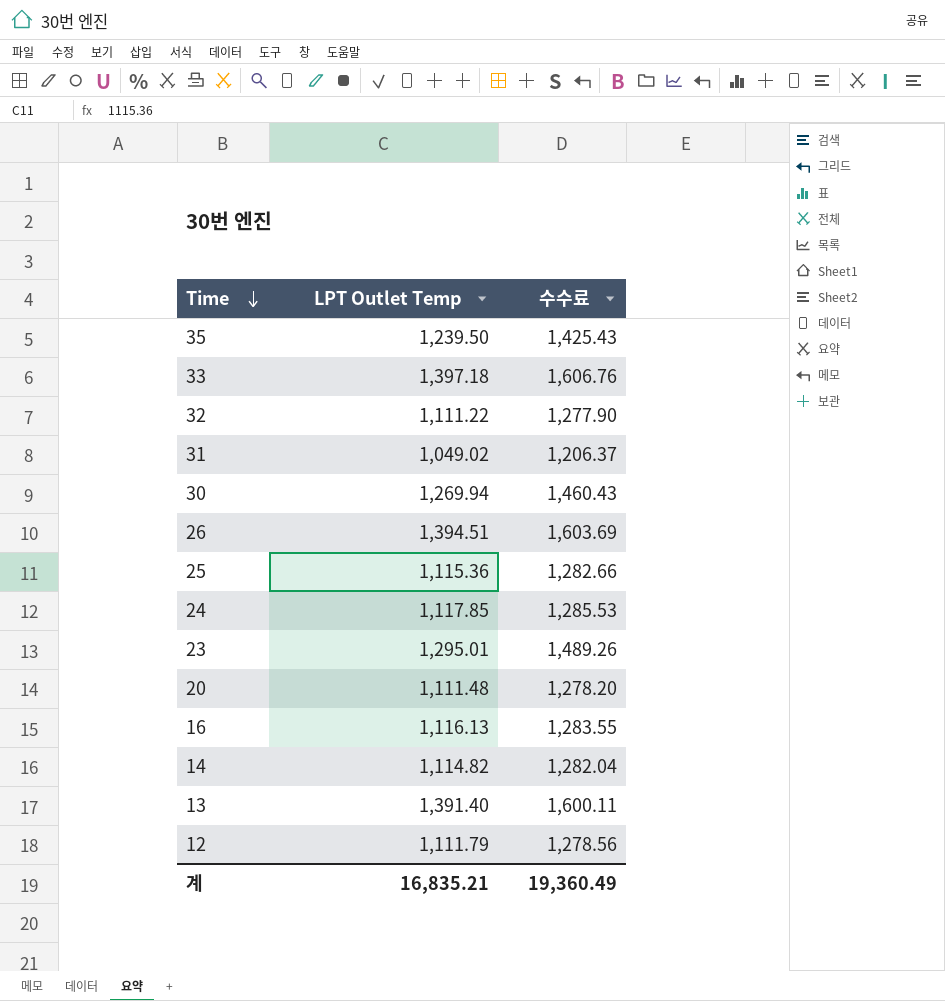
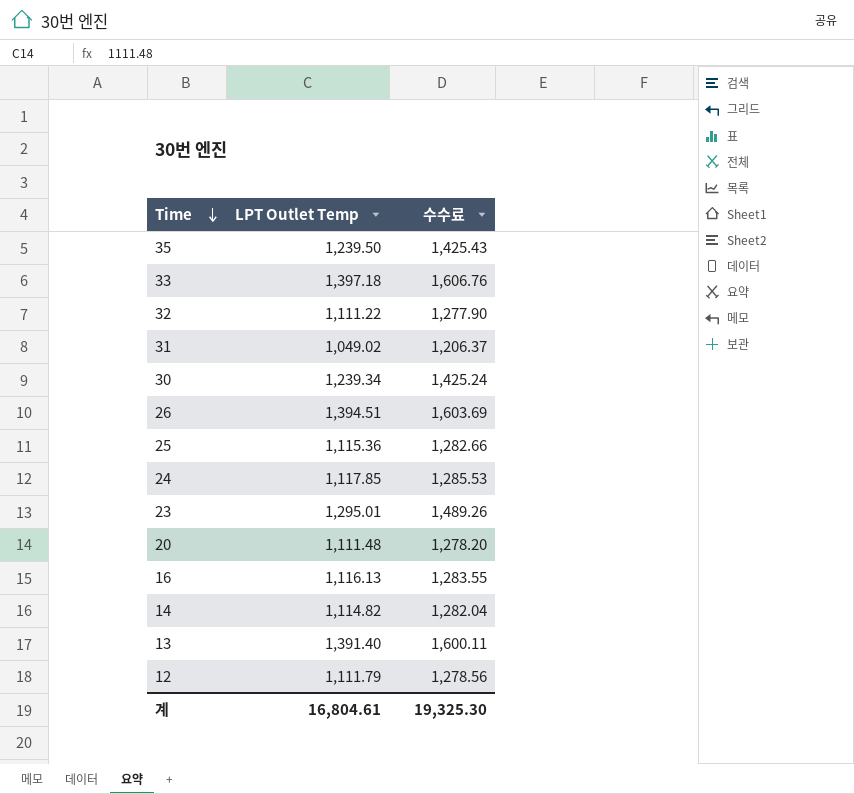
30 | LPT Outlet Temp: 1,269.94 -> 1,239.34
30 | 수수료: 1,460.43 -> 1,425.24
계 | LPT Outlet Temp: 16,835.21 -> 16,804.61
계 | 수수료: 19,360.49 -> 19,325.30

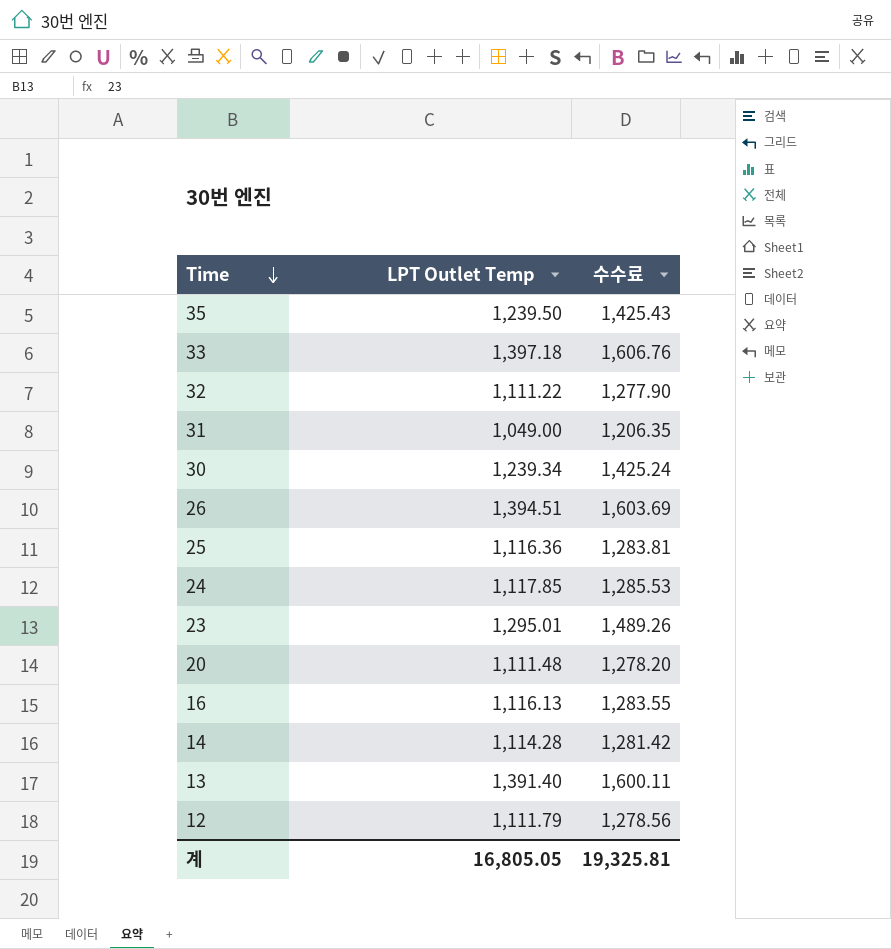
31 | LPT Outlet Temp: 1,049.02 -> 1,049.00
31 | 수수료: 1,206.37 -> 1,206.35
25 | LPT Outlet Temp: 1,115.36 -> 1,116.36
25 | 수수료: 1,282.66 -> 1,283.81
14 | LPT Outlet Temp: 1,114.82 -> 1,114.28
14 | 수수료: 1,282.04 -> 1,281.42
계 | LPT Outlet Temp: 16,804.61 -> 16,805.05
계 | 수수료: 19,325.30 -> 19,325.81

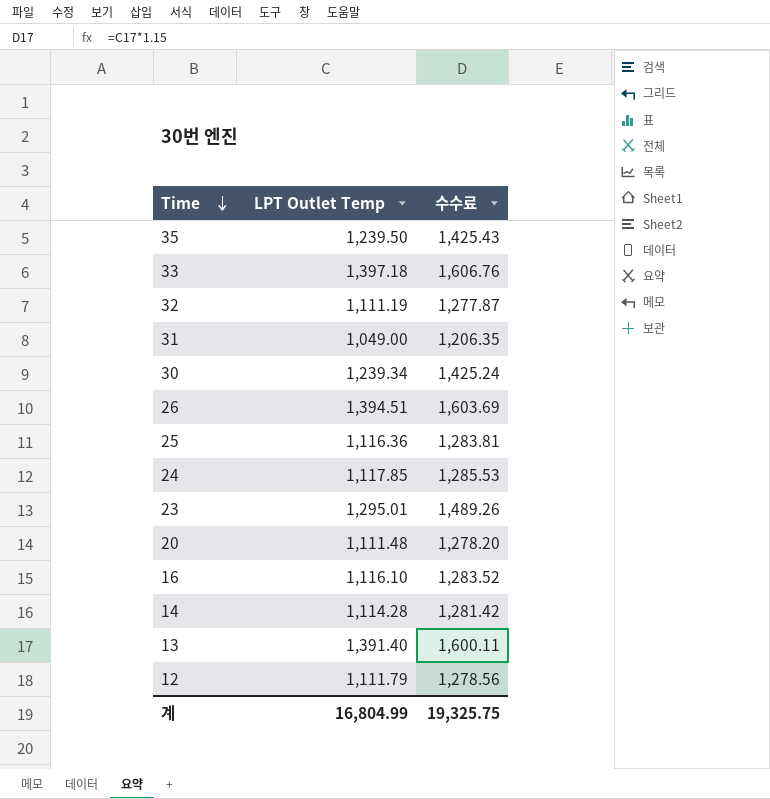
32 | LPT Outlet Temp: 1,111.22 -> 1,111.19
32 | 수수료: 1,277.90 -> 1,277.87
16 | LPT Outlet Temp: 1,116.13 -> 1,116.10
16 | 수수료: 1,283.55 -> 1,283.52
계 | LPT Outlet Temp: 16,805.05 -> 16,804.99
계 | 수수료: 19,325.81 -> 19,325.75

